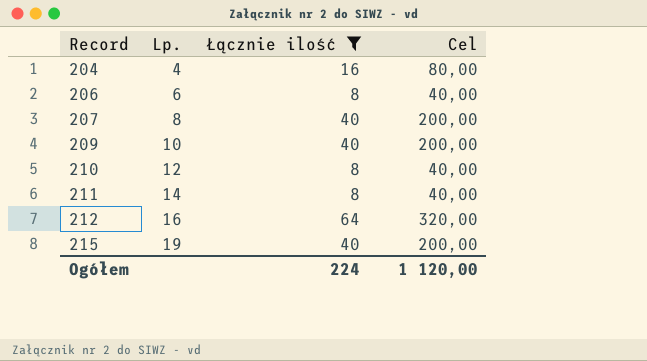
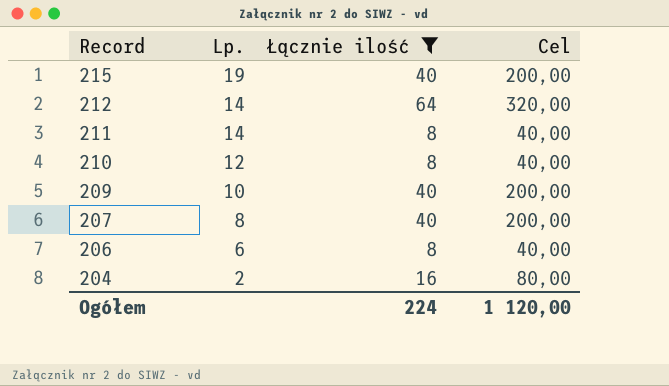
row order: Record ascending -> Record descending
212 | Lp.: 16 -> 14
204 | Lp.: 4 -> 2

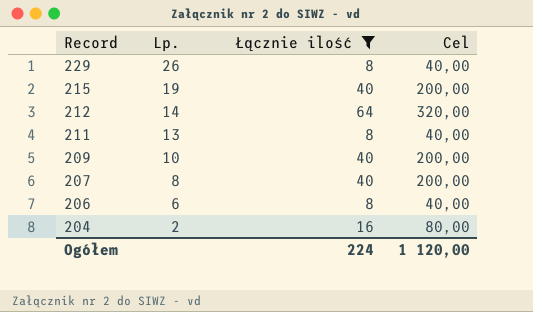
row 210: 12 | 8 | 40,00 -> none
row 229: none -> 26 | 8 | 40,00
211 | Lp.: 14 -> 13

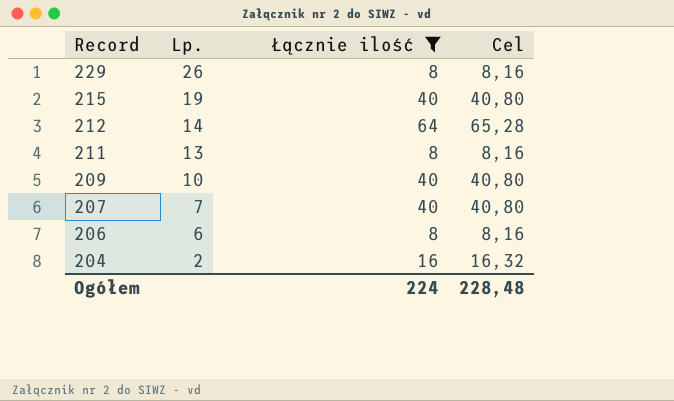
column Cel | formula: [Łącznie ilość] * 5 -> [Łącznie ilość] * 1,02
207 | Lp.: 8 -> 7
Ogółem | Cel: 1 120,00 -> 228,48

